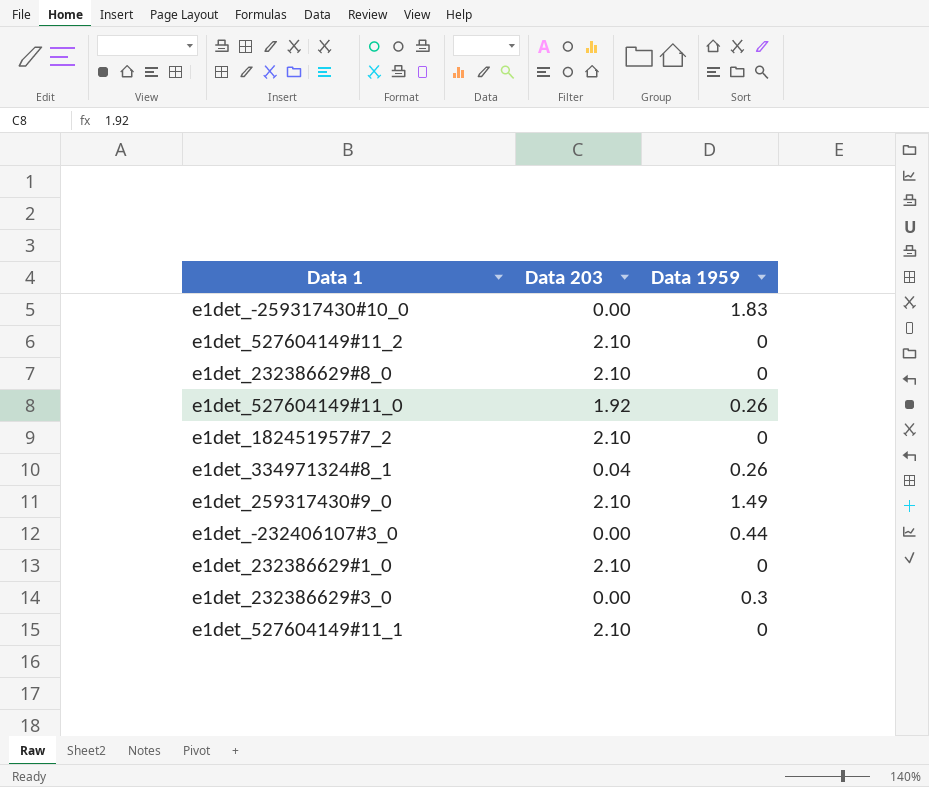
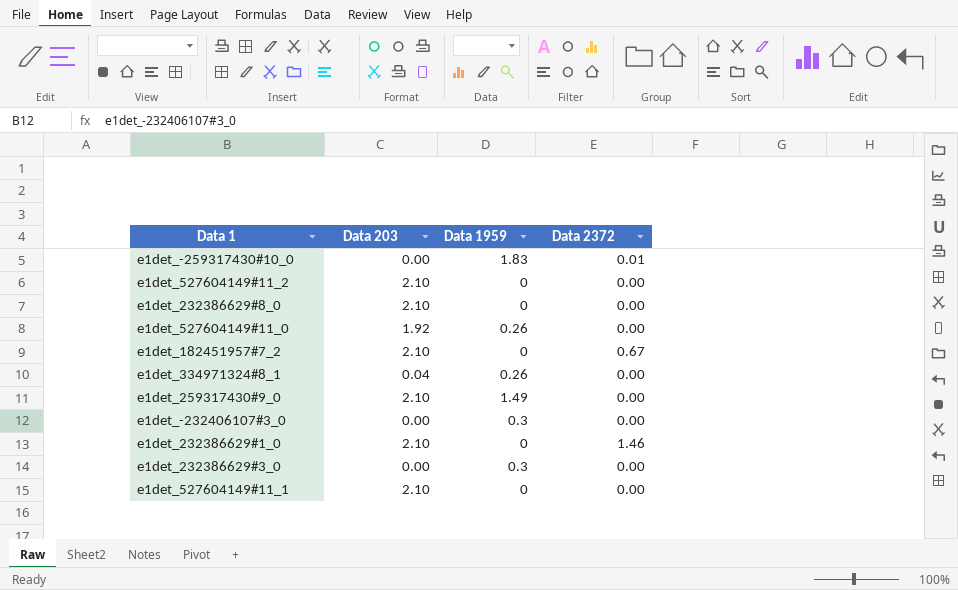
column Data 2372 | position: none -> 4
e1det_-232406107#3_0 | Data 1959: 0.44 -> 0.3

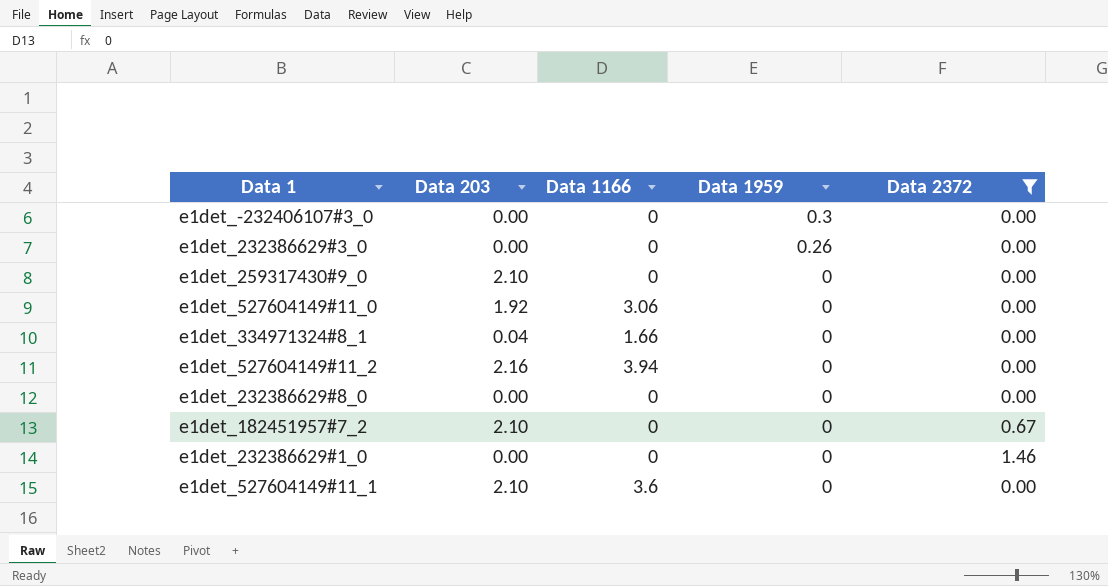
filter: none -> Data 2372 != 0.01
row order: none -> Data 1959 descending
column Data 1166 | position: none -> 3
e1det_232386629#3_0 | Data 1959: 0.3 -> 0.26
e1det_259317430#9_0 | Data 1959: 1.49 -> 0
e1det_527604149#11_0 | Data 1959: 0.26 -> 0
e1det_334971324#8_1 | Data 1959: 0.26 -> 0
e1det_527604149#11_2 | Data 203: 2.10 -> 2.16
e1det_232386629#8_0 | Data 203: 2.10 -> 0.00
e1det_232386629#1_0 | Data 203: 2.10 -> 0.00

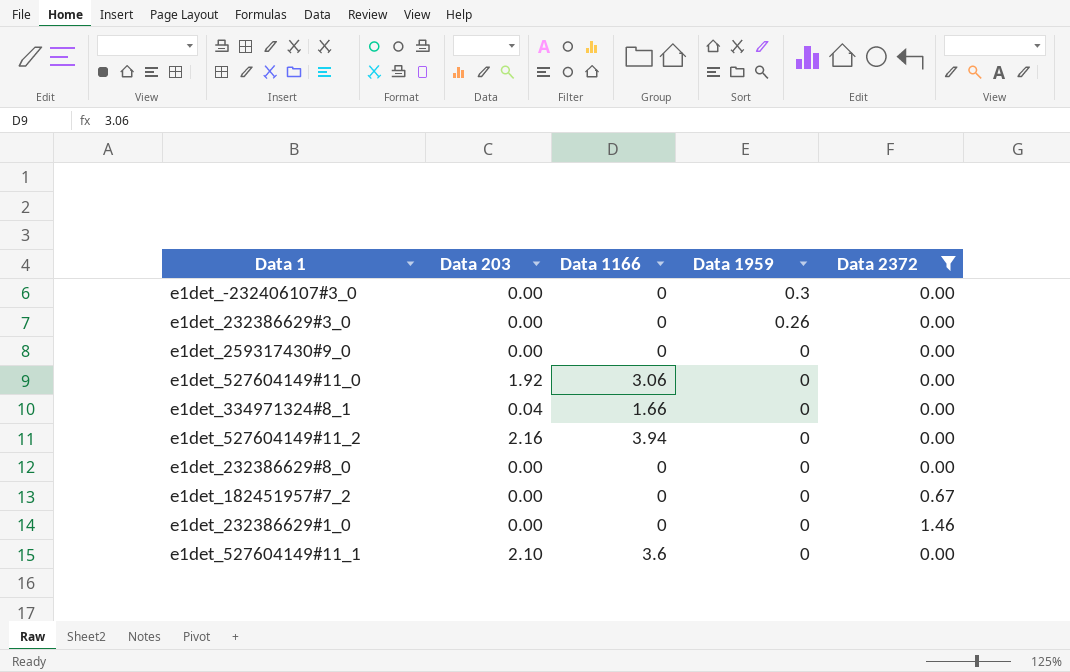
e1det_259317430#9_0 | Data 203: 2.10 -> 0.00
e1det_182451957#7_2 | Data 203: 2.10 -> 0.00

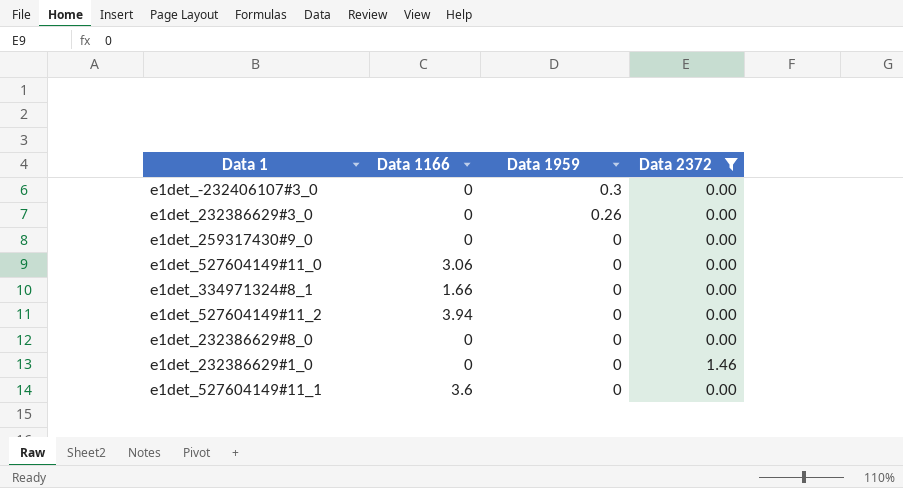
column Data 203 | position: 2 -> none
row e1det_182451957#7_2: 0.00 | 0 | 0 | 0.67 -> none

